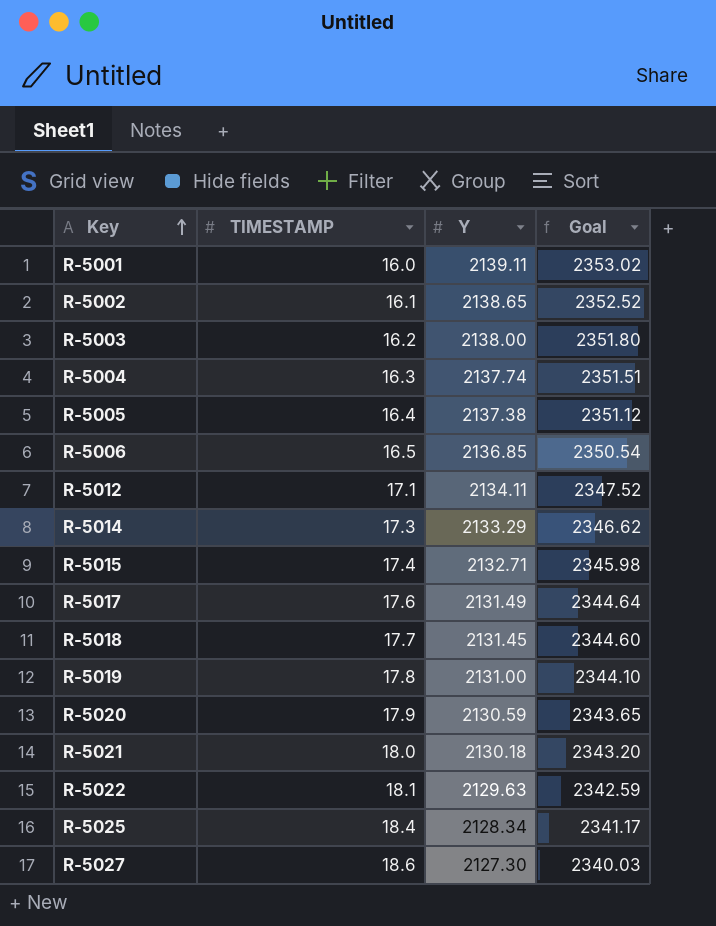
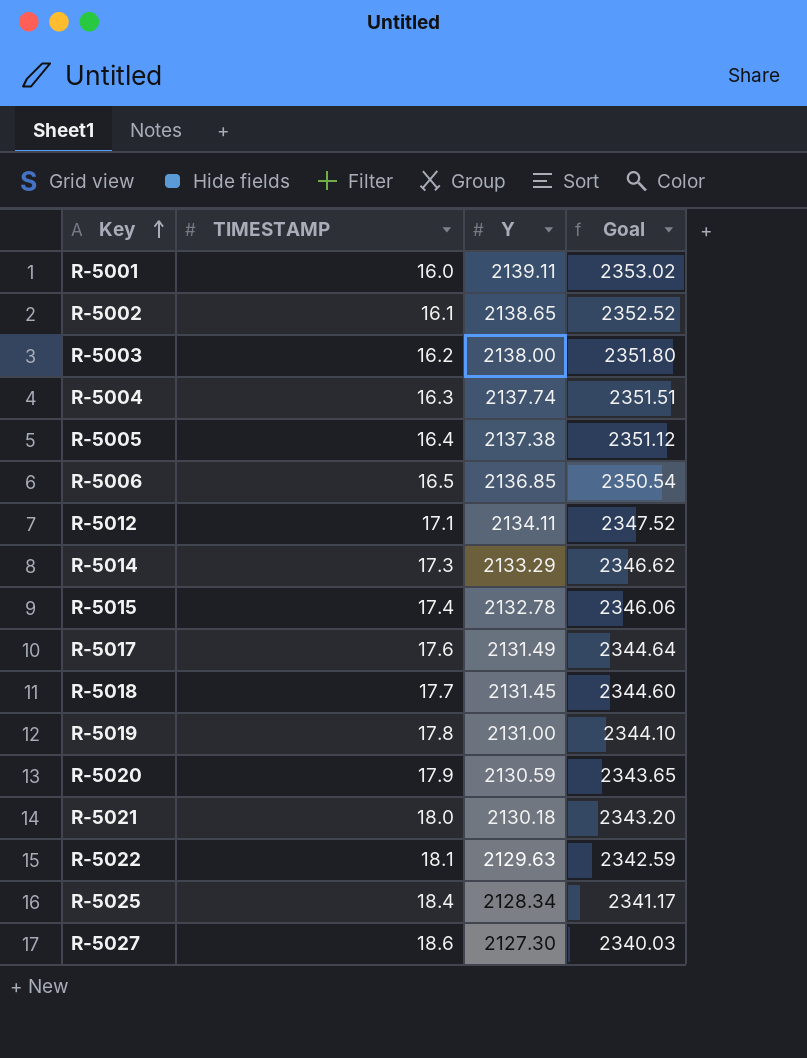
R-5015 | Y: 2132.71 -> 2132.78
R-5015 | Goal: 2345.98 -> 2346.06

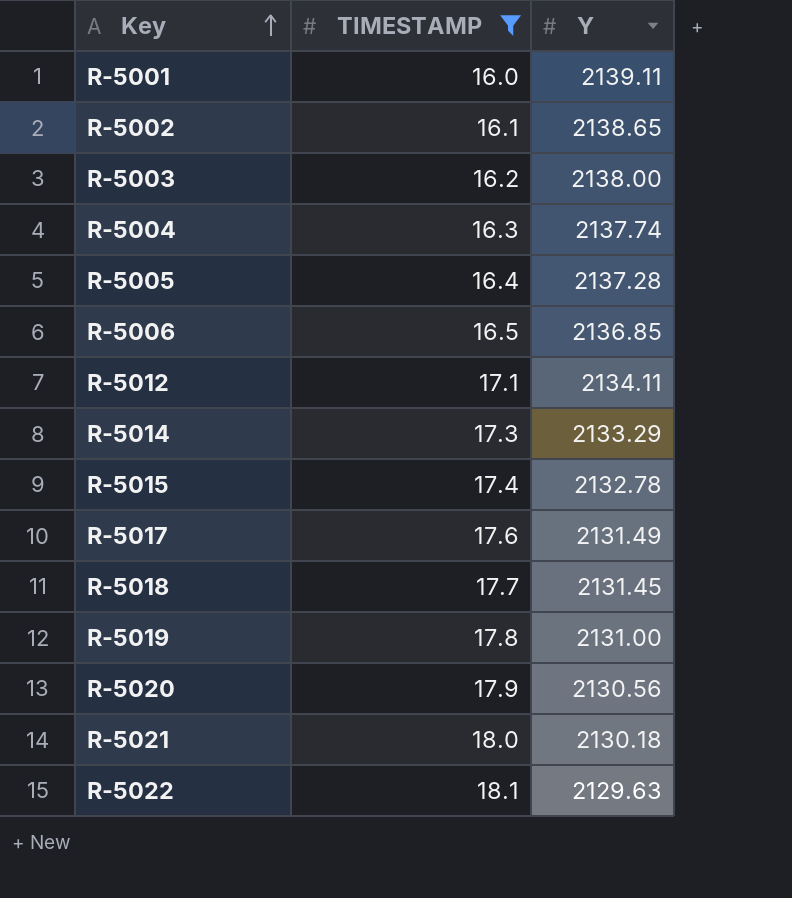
filter: none -> TIMESTAMP <= 18.1
column Goal | formula: [Y] * 1.1 -> none
R-5005 | Y: 2137.38 -> 2137.28
R-5020 | Y: 2130.59 -> 2130.56

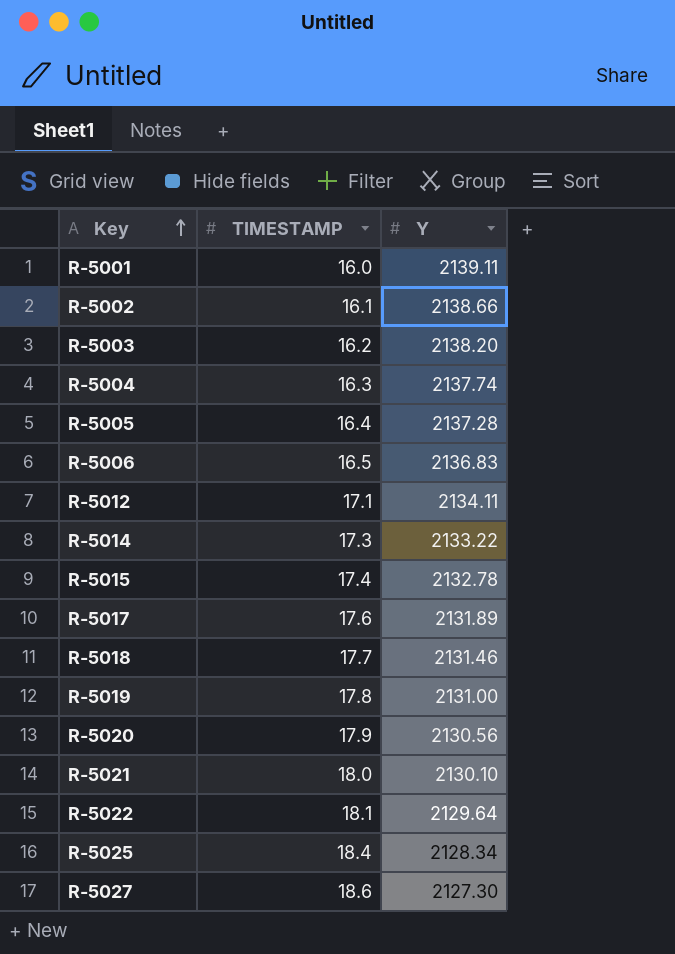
filter: TIMESTAMP <= 18.1 -> none
R-5002 | Y: 2138.65 -> 2138.66
R-5003 | Y: 2138.00 -> 2138.20
R-5006 | Y: 2136.85 -> 2136.83
R-5014 | Y: 2133.29 -> 2133.22
R-5017 | Y: 2131.49 -> 2131.89
R-5018 | Y: 2131.45 -> 2131.46
R-5021 | Y: 2130.18 -> 2130.10
R-5022 | Y: 2129.63 -> 2129.64

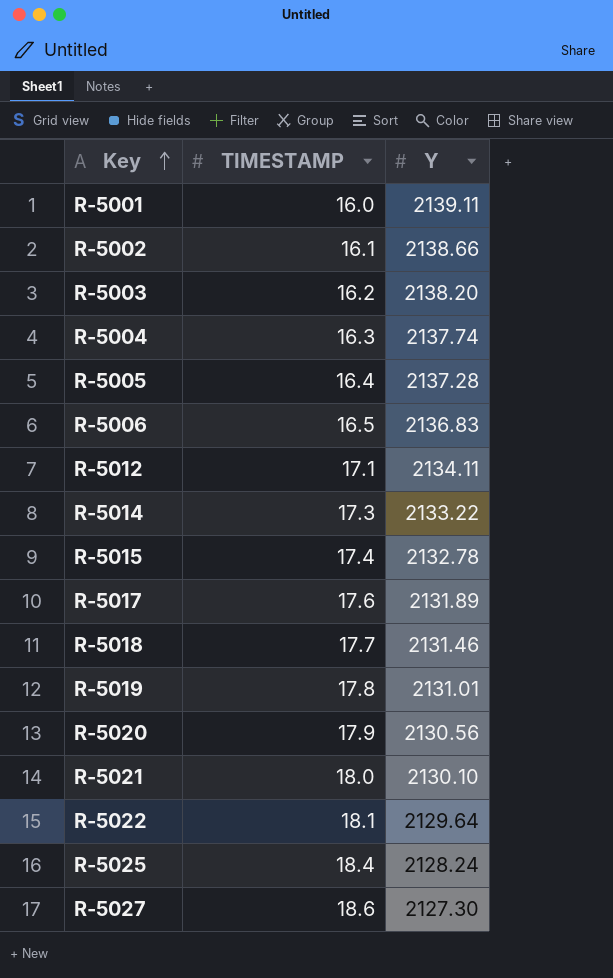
R-5019 | Y: 2131.00 -> 2131.01
R-5025 | Y: 2128.34 -> 2128.24

